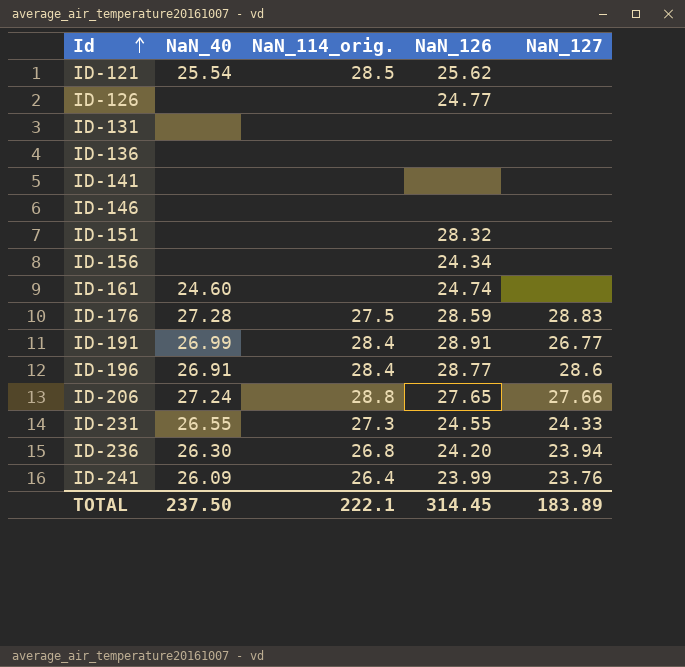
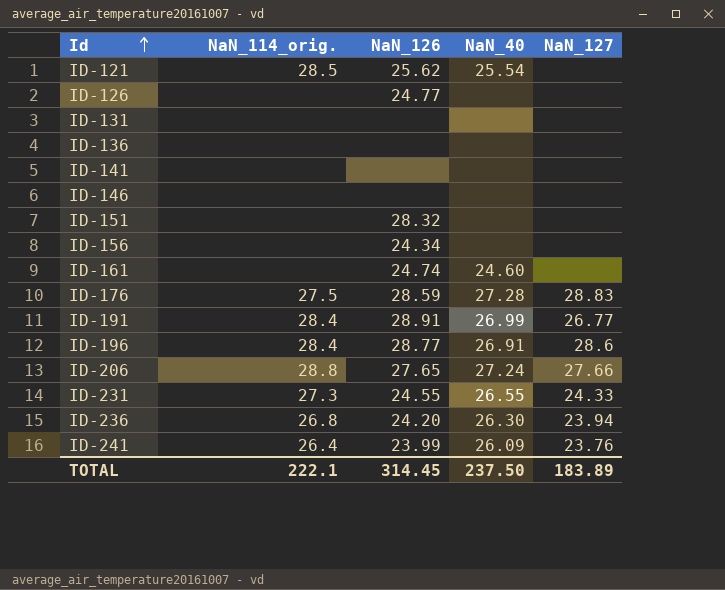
column NaN_40 | position: 2 -> 4

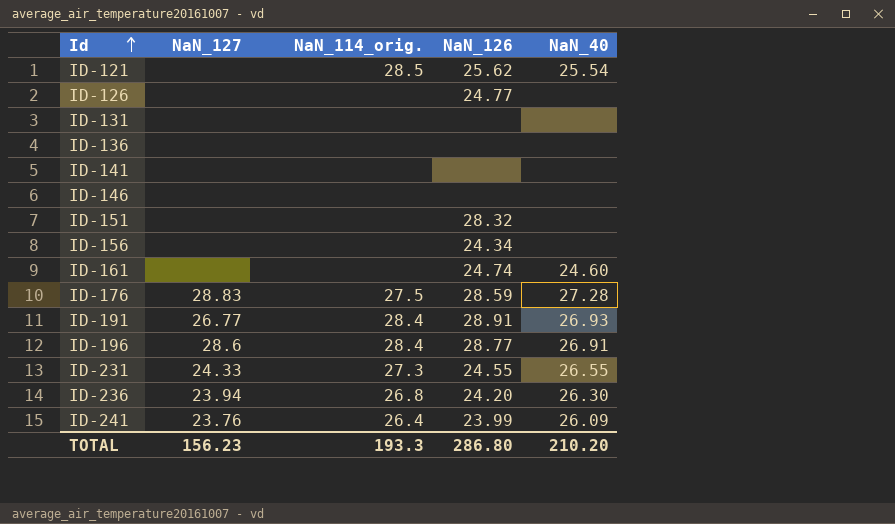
column NaN_127 | position: 5 -> 2
row ID-206: 28.8 | 27.65 | 27.24 | 27.66 -> none
ID-191 | NaN_40: 26.99 -> 26.93
TOTAL | NaN_127: 183.89 -> 156.23
TOTAL | NaN_114_orig.: 222.1 -> 193.3
TOTAL | NaN_126: 314.45 -> 286.80
TOTAL | NaN_40: 237.50 -> 210.20

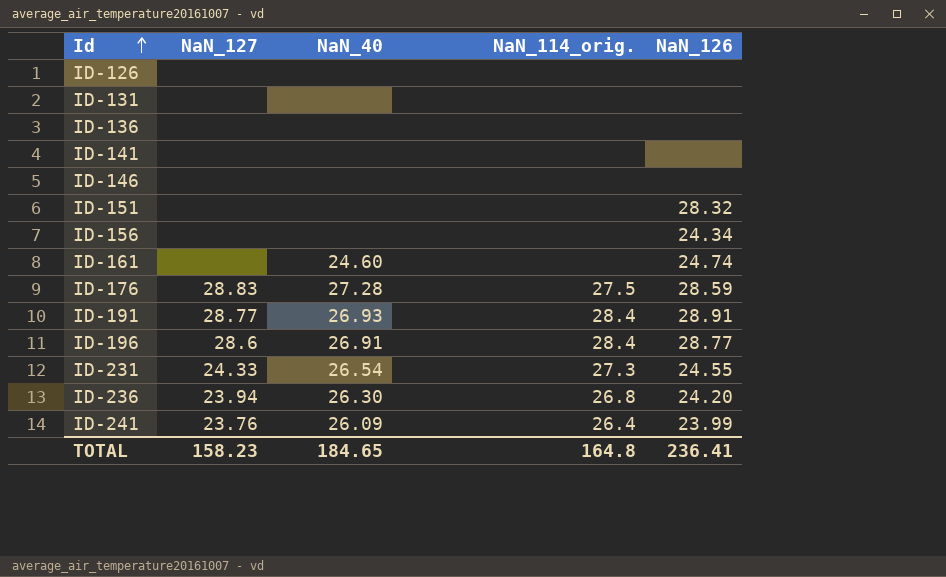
column NaN_40 | position: 5 -> 3
row ID-121: none | 28.5 | 25.62 | 25.54 -> none
ID-126 | NaN_126: 24.77 -> none
ID-191 | NaN_127: 26.77 -> 28.77
ID-231 | NaN_40: 26.55 -> 26.54
TOTAL | NaN_127: 156.23 -> 158.23
TOTAL | NaN_40: 210.20 -> 184.65
TOTAL | NaN_114_orig.: 193.3 -> 164.8
TOTAL | NaN_126: 286.80 -> 236.41

